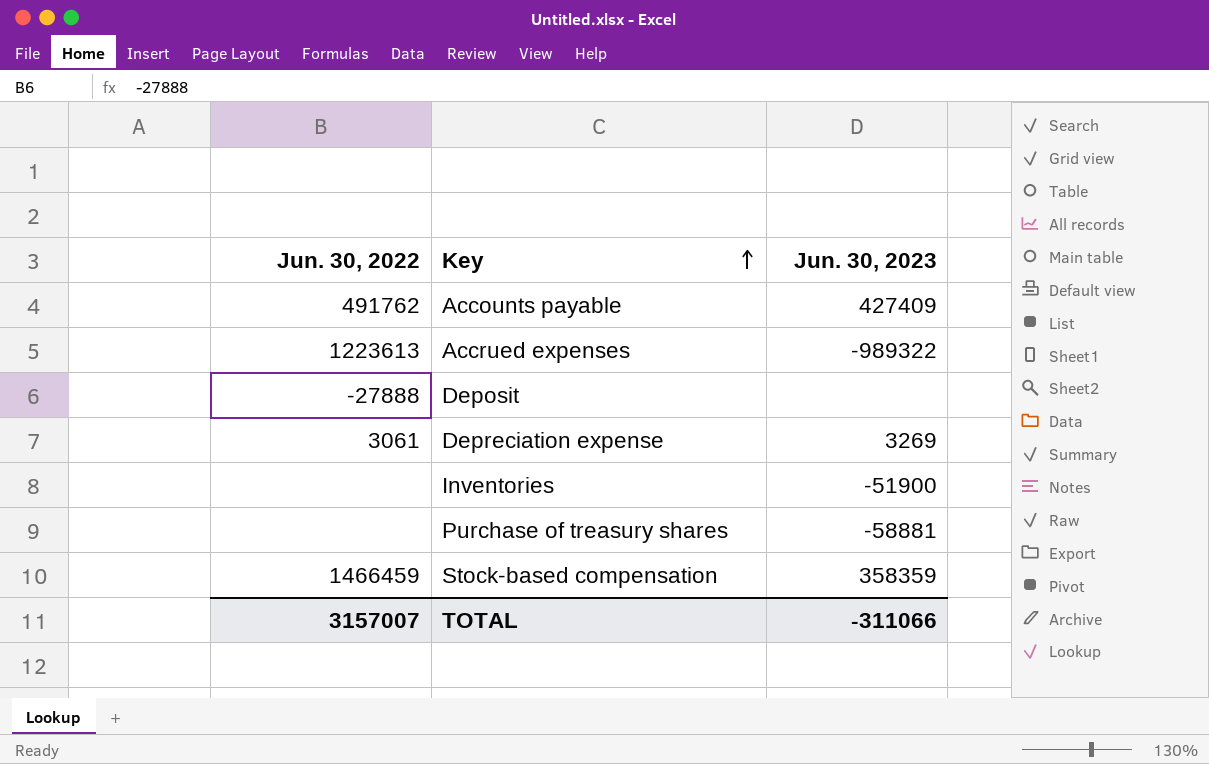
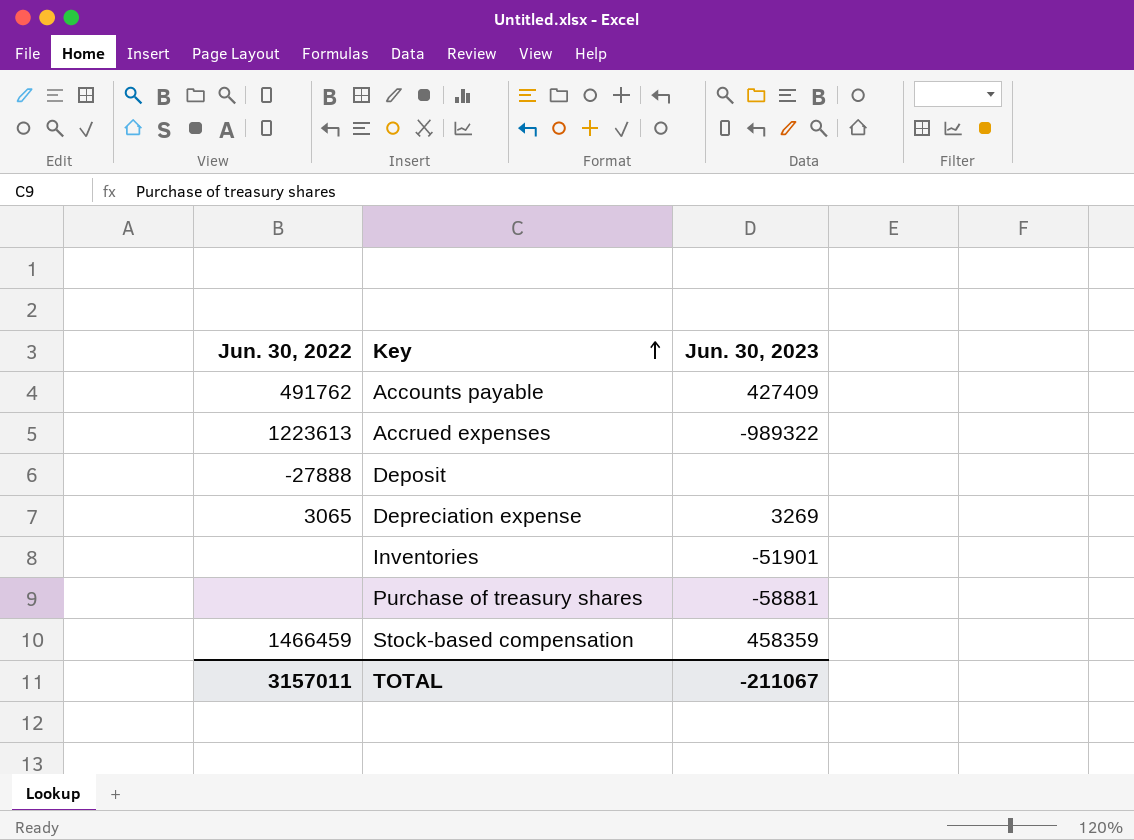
Depreciation expense | Jun. 30, 2022: 3061 -> 3065
Inventories | Jun. 30, 2023: -51900 -> -51901
Stock-based compensation | Jun. 30, 2023: 358359 -> 458359
TOTAL | Jun. 30, 2022: 3157007 -> 3157011
TOTAL | Jun. 30, 2023: -311066 -> -211067

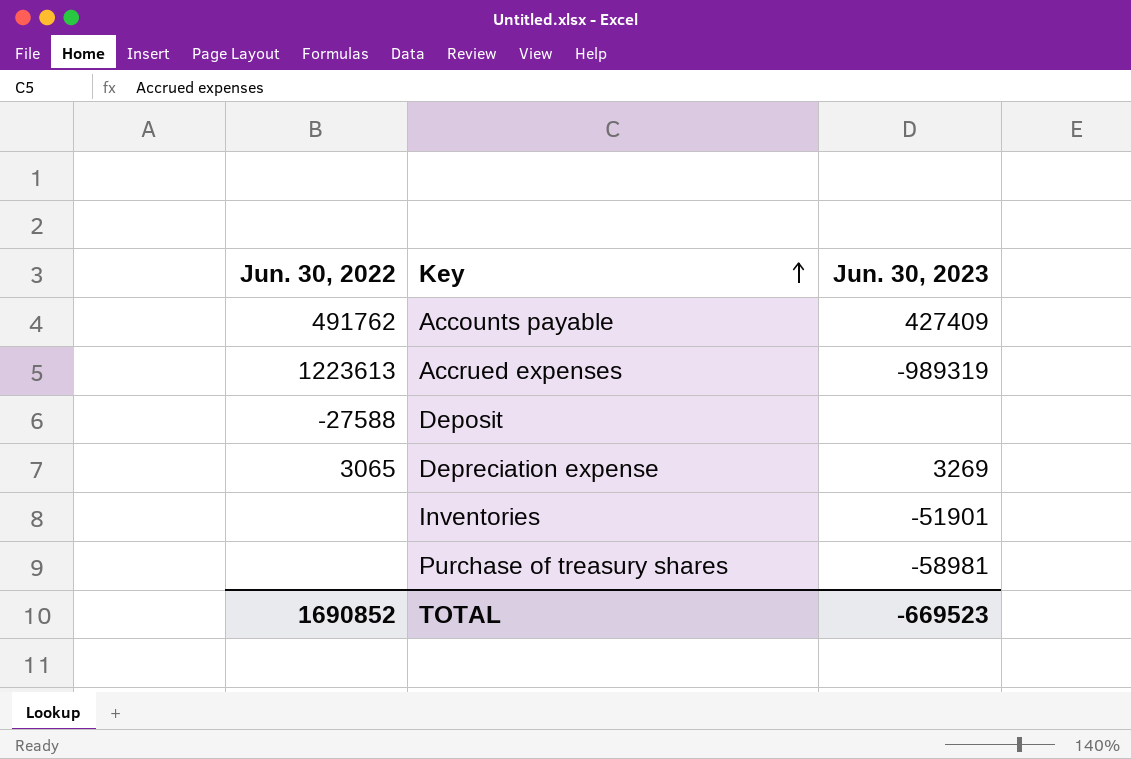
row Stock-based compensation: 1466459 | 458359 -> none
Accrued expenses | Jun. 30, 2023: -989322 -> -989319
Deposit | Jun. 30, 2022: -27888 -> -27588
Purchase of treasury shares | Jun. 30, 2023: -58881 -> -58981
TOTAL | Jun. 30, 2022: 3157011 -> 1690852
TOTAL | Jun. 30, 2023: -211067 -> -669523

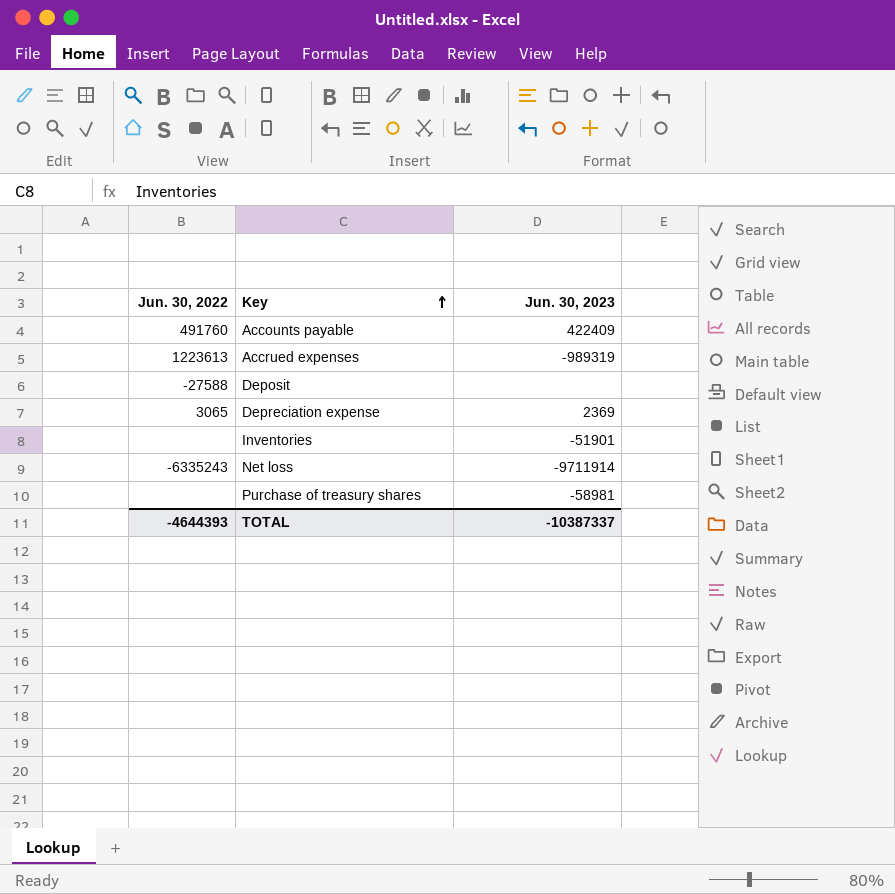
Accounts payable | Jun. 30, 2022: 491762 -> 491760
Accounts payable | Jun. 30, 2023: 427409 -> 422409
Depreciation expense | Jun. 30, 2023: 3269 -> 2369
row Net loss: none -> -6335243 | -9711914
TOTAL | Jun. 30, 2022: 1690852 -> -4644393
TOTAL | Jun. 30, 2023: -669523 -> -10387337

